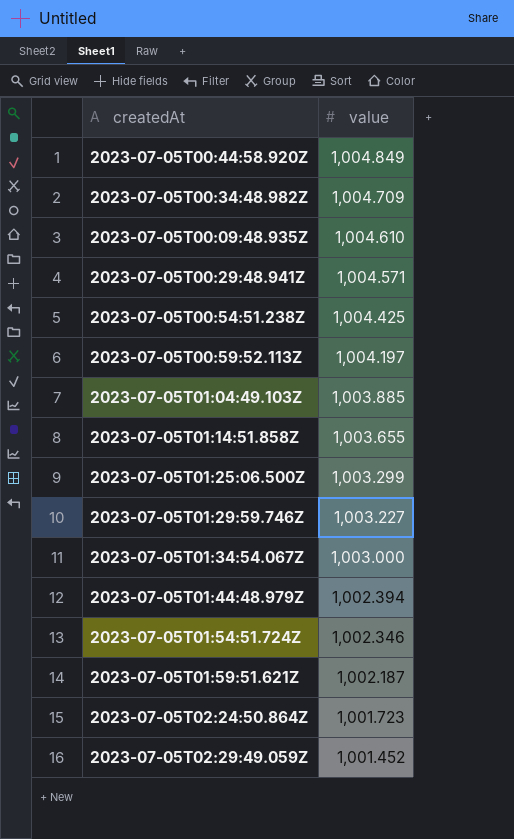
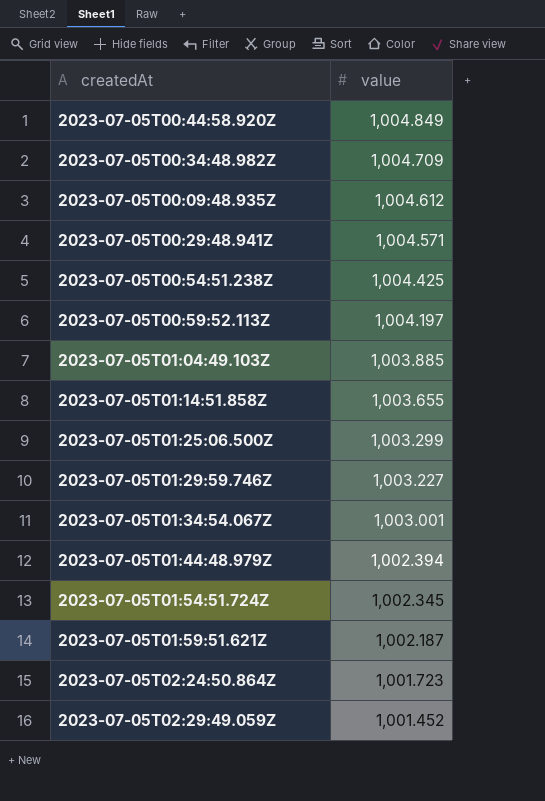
2023-07-05T00:09:48.935Z | value: 1,004.610 -> 1,004.612
2023-07-05T01:34:54.067Z | value: 1,003.000 -> 1,003.001
2023-07-05T01:54:51.724Z | value: 1,002.346 -> 1,002.345

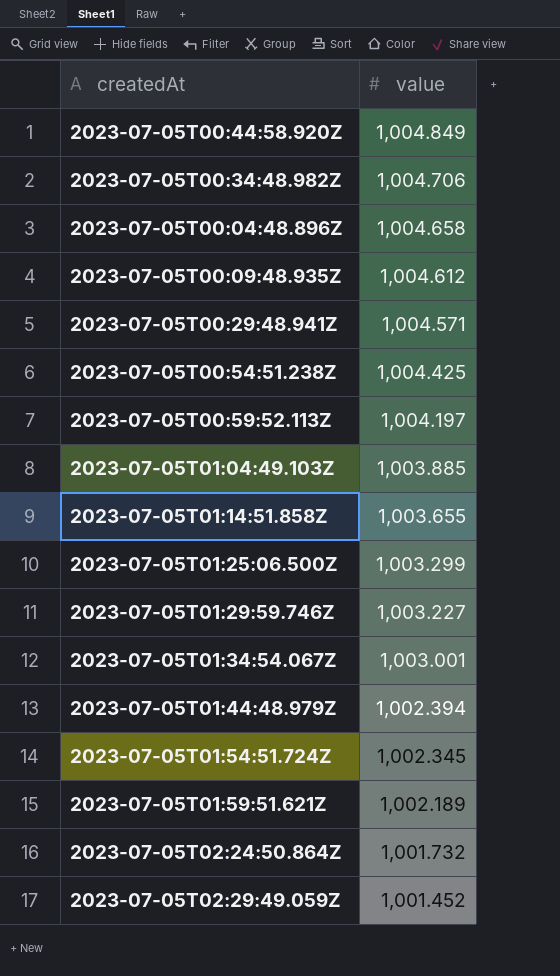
2023-07-05T00:34:48.982Z | value: 1,004.709 -> 1,004.706
row 2023-07-05T00:04:48.896Z: none -> 1,004.658
2023-07-05T01:59:51.621Z | value: 1,002.187 -> 1,002.189
2023-07-05T02:24:50.864Z | value: 1,001.723 -> 1,001.732

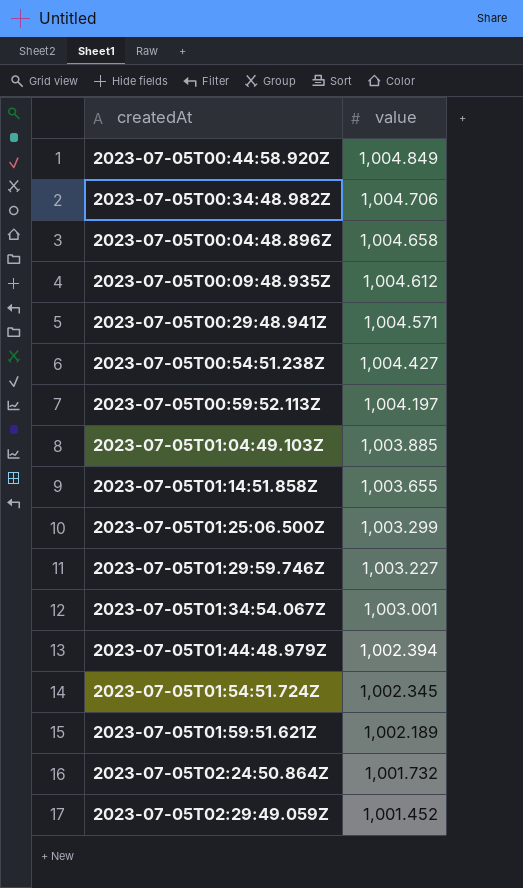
2023-07-05T00:54:51.238Z | value: 1,004.425 -> 1,004.427

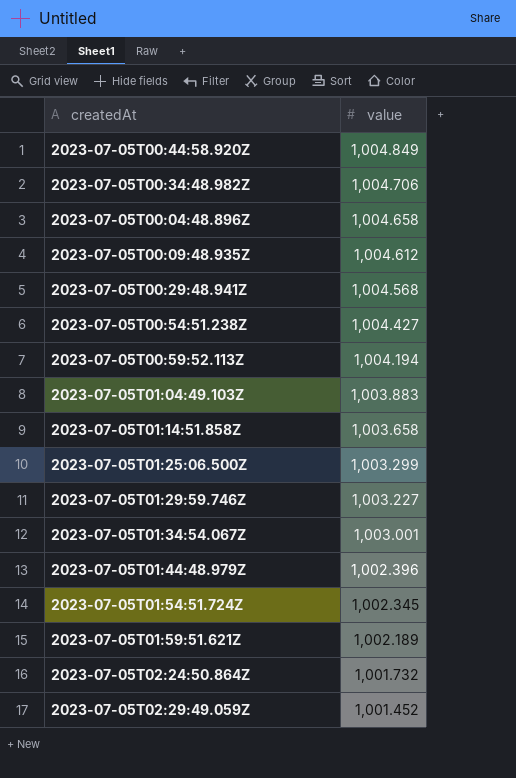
2023-07-05T00:29:48.941Z | value: 1,004.571 -> 1,004.568
2023-07-05T00:59:52.113Z | value: 1,004.197 -> 1,004.194
2023-07-05T01:04:49.103Z | value: 1,003.885 -> 1,003.883
2023-07-05T01:14:51.858Z | value: 1,003.655 -> 1,003.658
2023-07-05T01:44:48.979Z | value: 1,002.394 -> 1,002.396

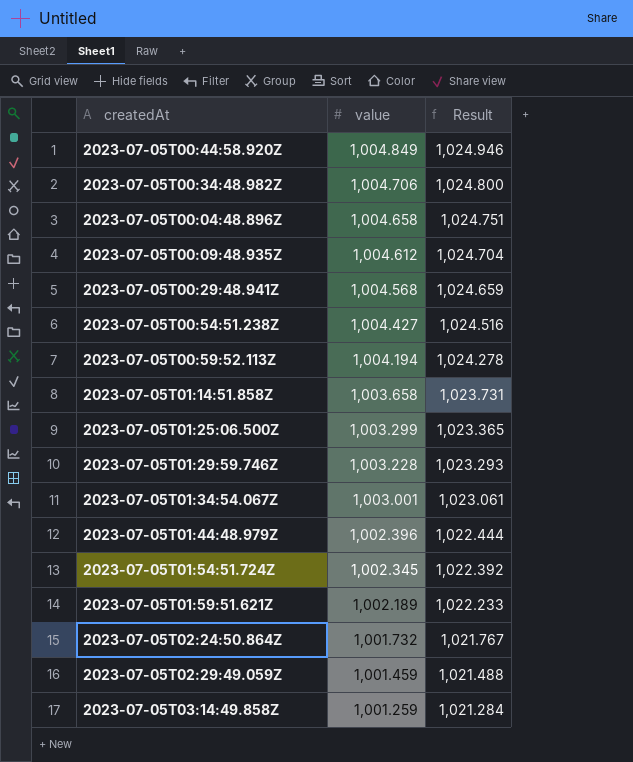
column Result | formula: none -> [value] * 1.02
row 2023-07-05T01:04:49.103Z: 1,003.883 -> none
2023-07-05T01:29:59.746Z | value: 1,003.227 -> 1,003.228
2023-07-05T02:29:49.059Z | value: 1,001.452 -> 1,001.459
row 2023-07-05T03:14:49.858Z: none -> 1,001.259 | 1,021.284

